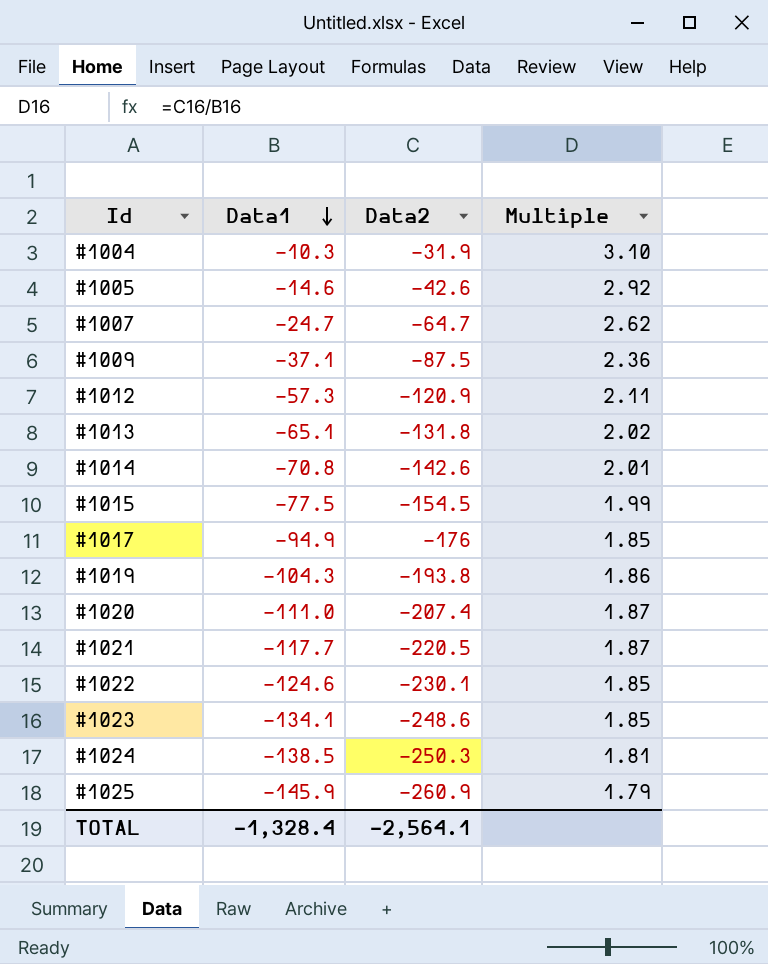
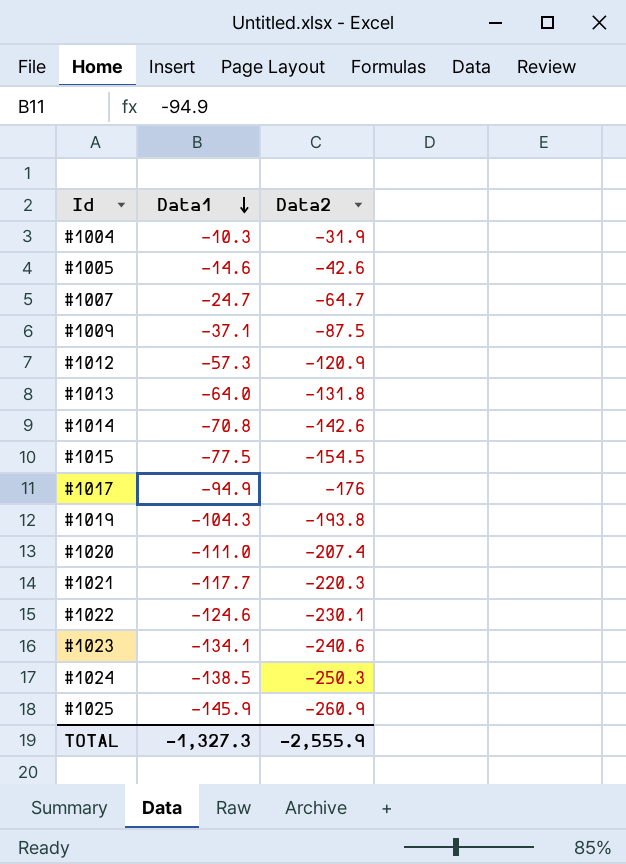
column Multiple | formula: [Data2] / [Data1] -> none
#1013 | Data1: -65.1 -> -64.0
#1021 | Data2: -220.5 -> -220.3
#1023 | Data2: -248.6 -> -240.6
TOTAL | Data1: -1,328.4 -> -1,327.3
TOTAL | Data2: -2,564.1 -> -2,555.9

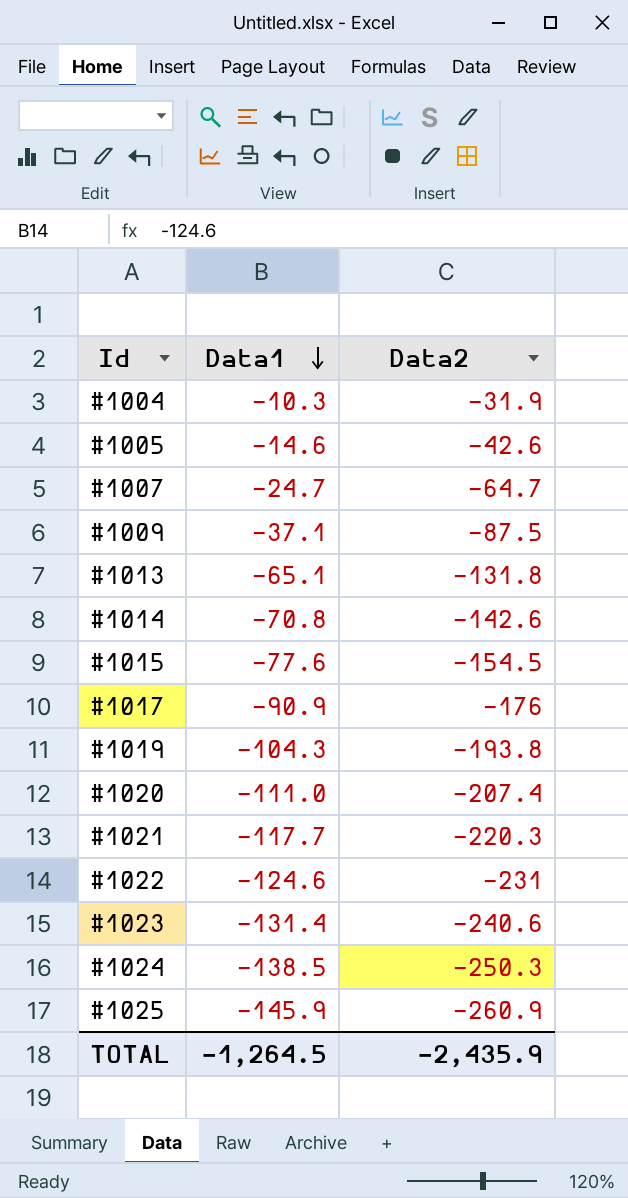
row #1012: -57.3 | -120.9 -> none
#1013 | Data1: -64.0 -> -65.1
#1015 | Data1: -77.5 -> -77.6
#1017 | Data1: -94.9 -> -90.9
#1022 | Data2: -230.1 -> -231
#1023 | Data1: -134.1 -> -131.4
TOTAL | Data1: -1,327.3 -> -1,264.5
TOTAL | Data2: -2,555.9 -> -2,435.9

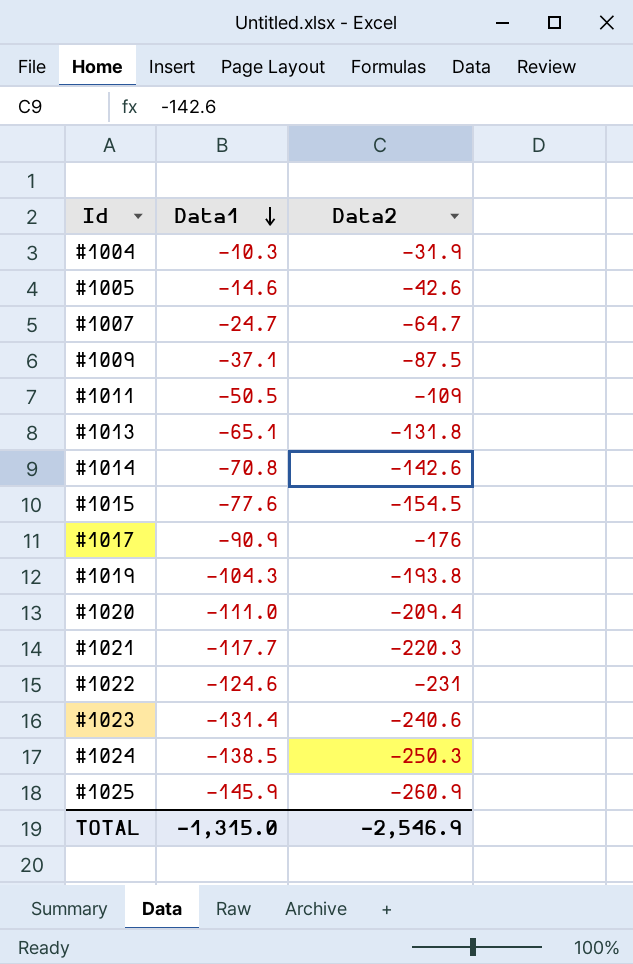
row #1011: none -> -50.5 | -109
#1020 | Data2: -207.4 -> -209.4
TOTAL | Data1: -1,264.5 -> -1,315.0
TOTAL | Data2: -2,435.9 -> -2,546.9

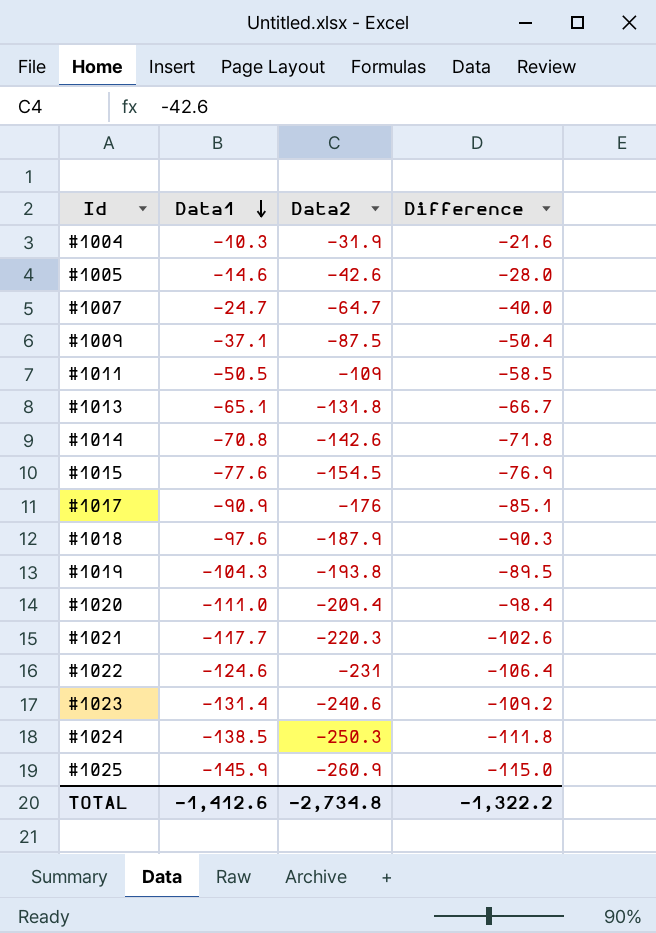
column Difference | formula: none -> [Data2] - [Data1]
row #1018: none -> -97.6 | -187.9 | -90.3
TOTAL | Data1: -1,315.0 -> -1,412.6
TOTAL | Data2: -2,546.9 -> -2,734.8

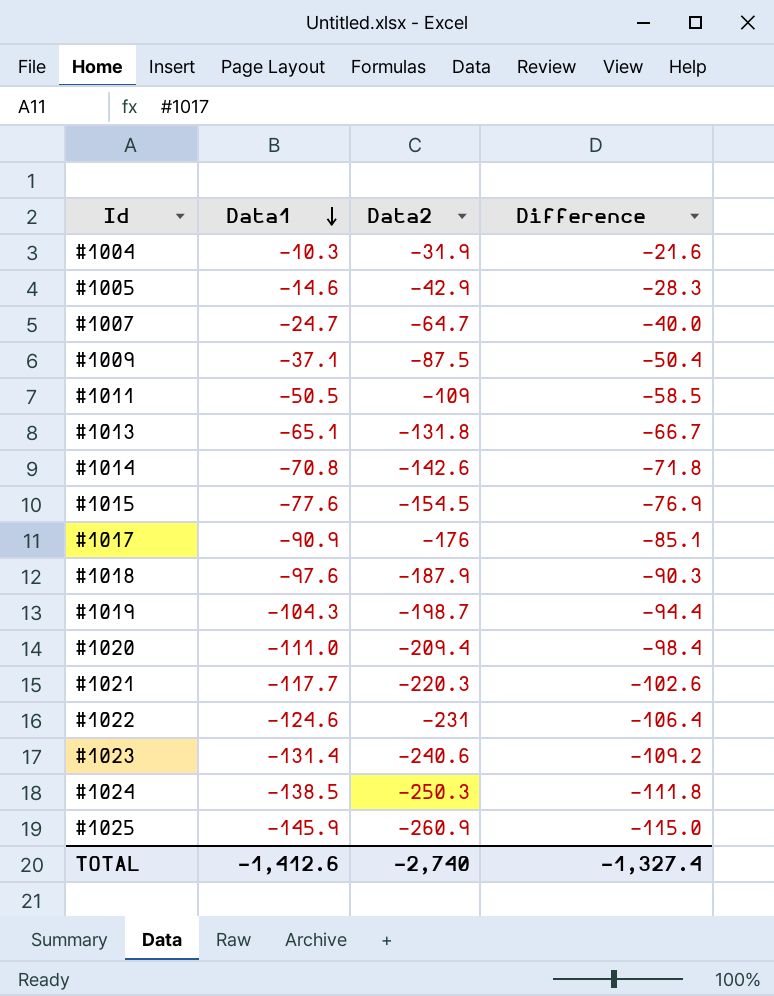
#1005 | Data2: -42.6 -> -42.9
#1005 | Difference: -28.0 -> -28.3
#1019 | Data2: -193.8 -> -198.7
#1019 | Difference: -89.5 -> -94.4
TOTAL | Data2: -2,734.8 -> -2,740
TOTAL | Difference: -1,322.2 -> -1,327.4

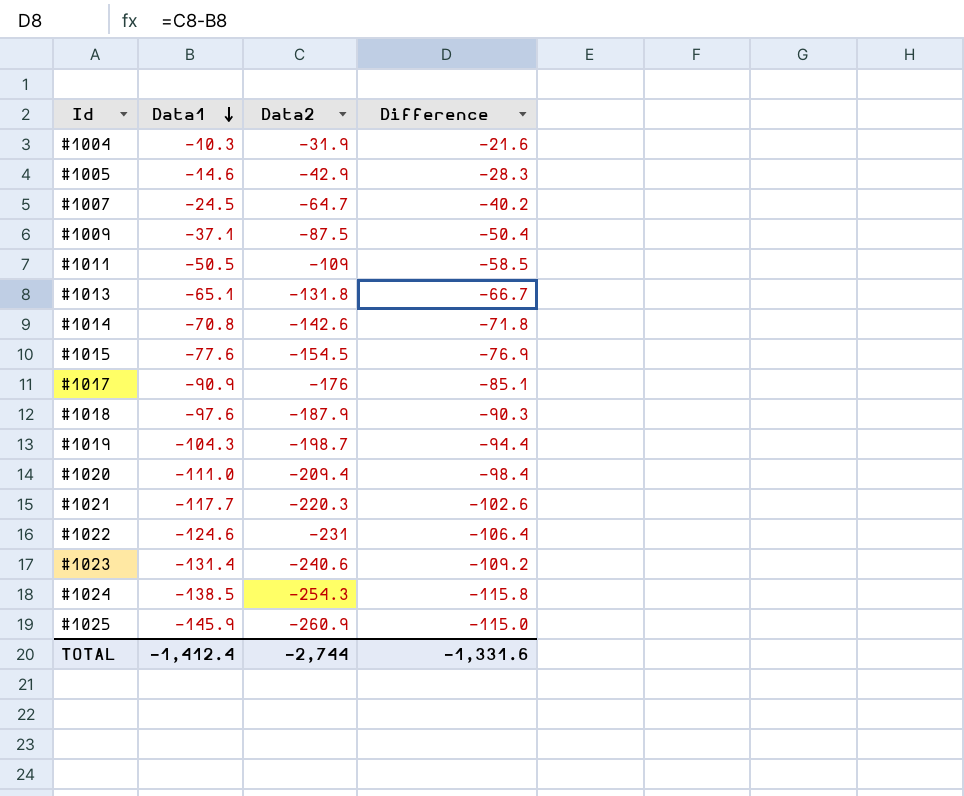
#1007 | Data1: -24.7 -> -24.5
#1007 | Difference: -40.0 -> -40.2
#1024 | Data2: -250.3 -> -254.3
#1024 | Difference: -111.8 -> -115.8
TOTAL | Data1: -1,412.6 -> -1,412.4
TOTAL | Data2: -2,740 -> -2,744
TOTAL | Difference: -1,327.4 -> -1,331.6

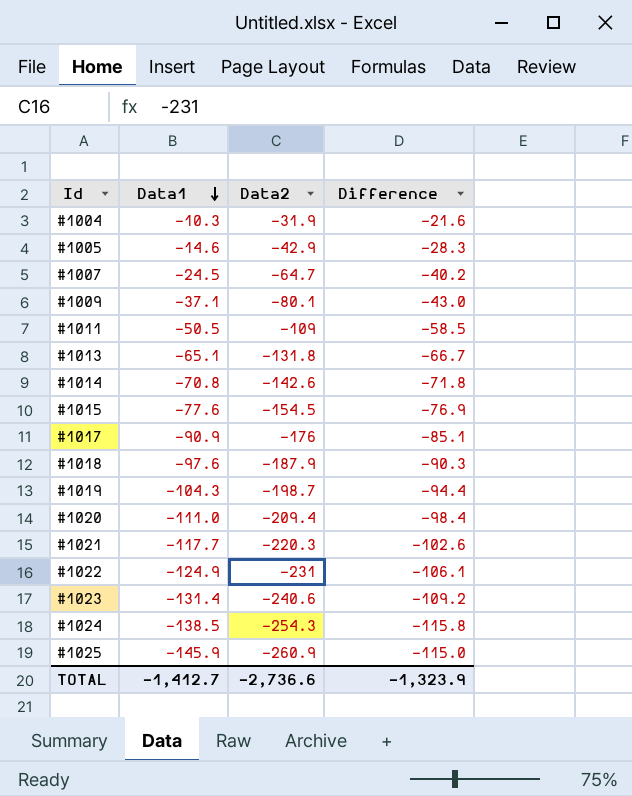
#1009 | Data2: -87.5 -> -80.1
#1009 | Difference: -50.4 -> -43.0
#1022 | Data1: -124.6 -> -124.9
#1022 | Difference: -106.4 -> -106.1
TOTAL | Data1: -1,412.4 -> -1,412.7
TOTAL | Data2: -2,744 -> -2,736.6
TOTAL | Difference: -1,331.6 -> -1,323.9

